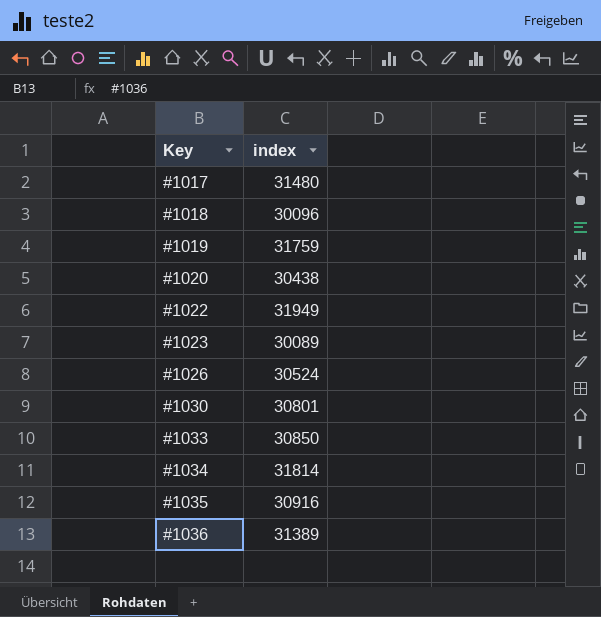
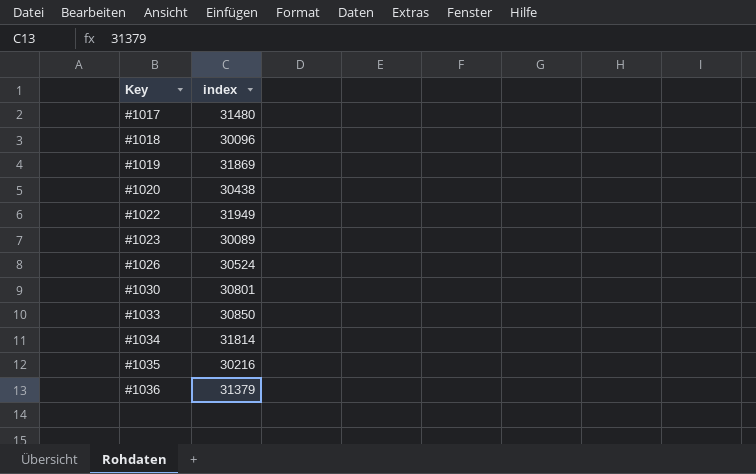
#1019 | index: 31759 -> 31869
#1035 | index: 30916 -> 30216
#1036 | index: 31389 -> 31379

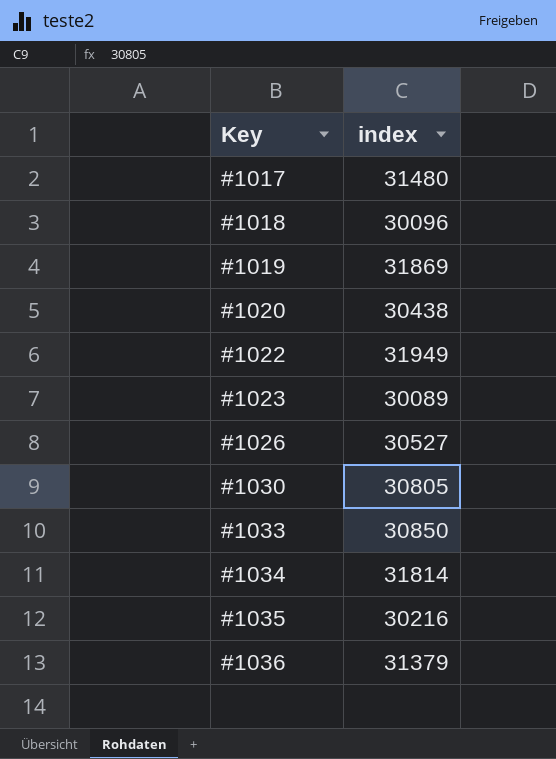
#1026 | index: 30524 -> 30527
#1030 | index: 30801 -> 30805

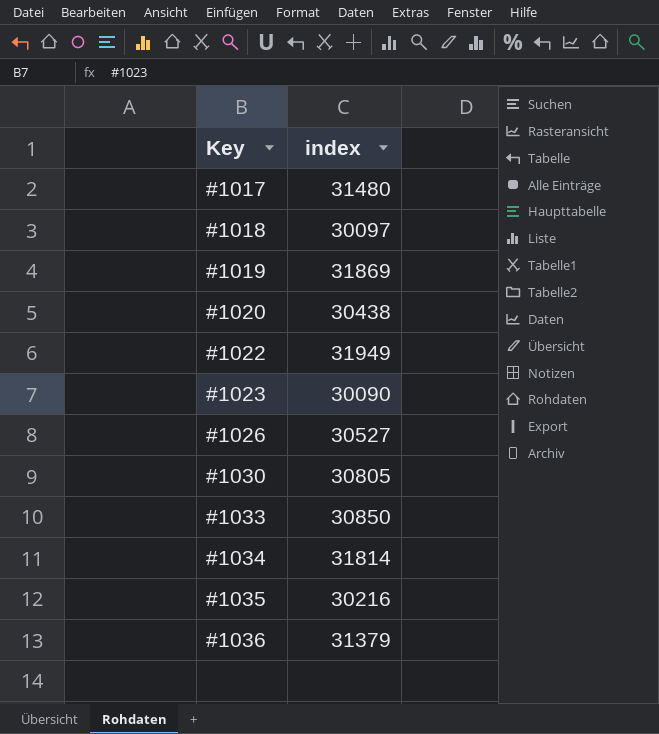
#1018 | index: 30096 -> 30097
#1023 | index: 30089 -> 30090

